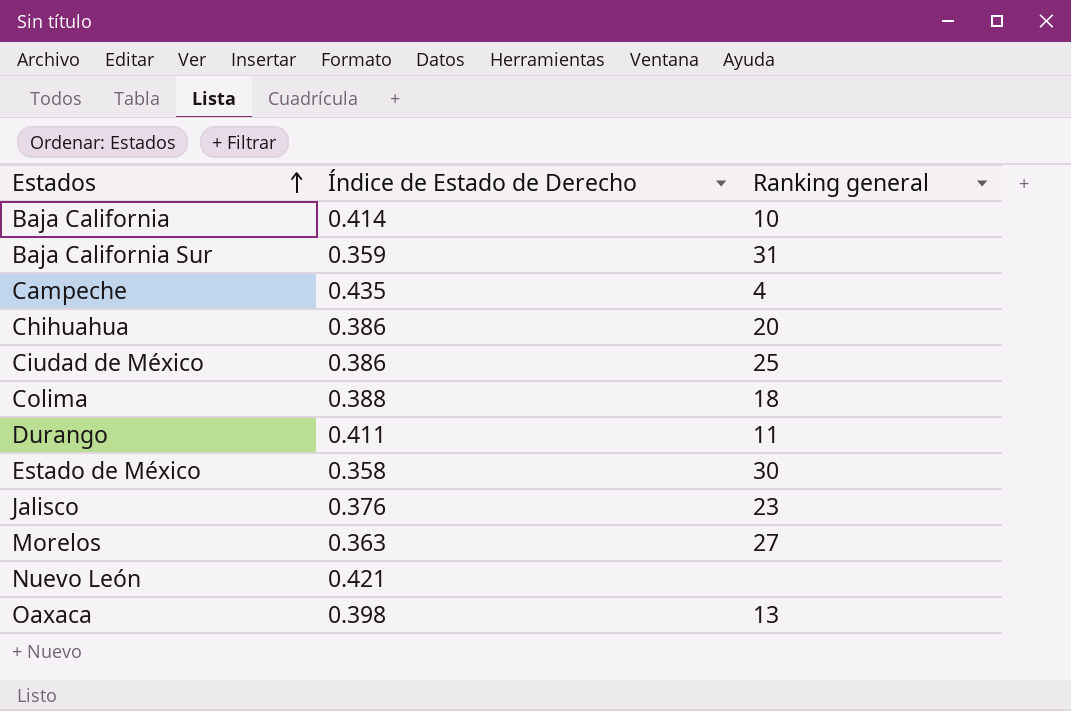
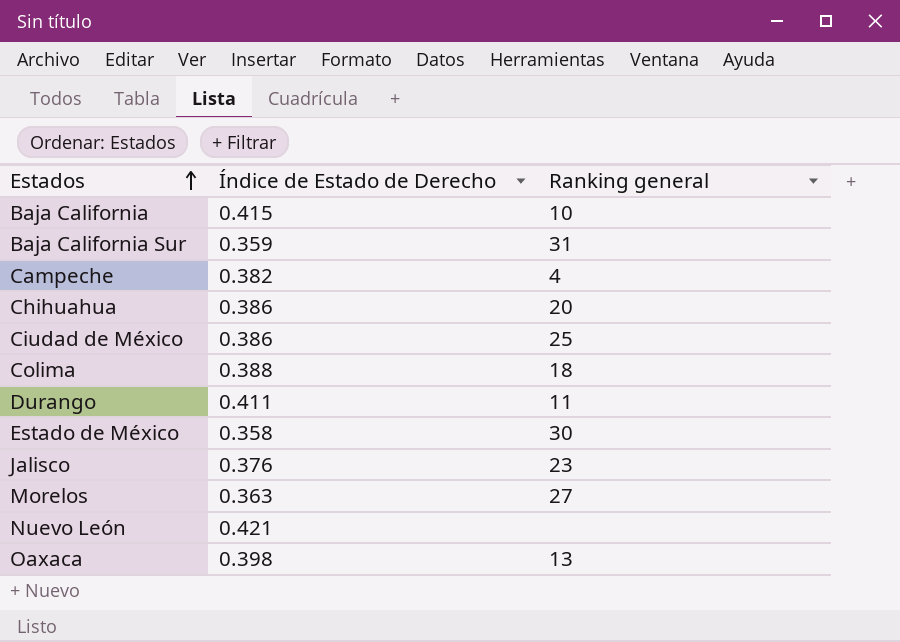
Baja California | Índice de Estado de Derecho: 0.414 -> 0.415
Campeche | Índice de Estado de Derecho: 0.435 -> 0.382

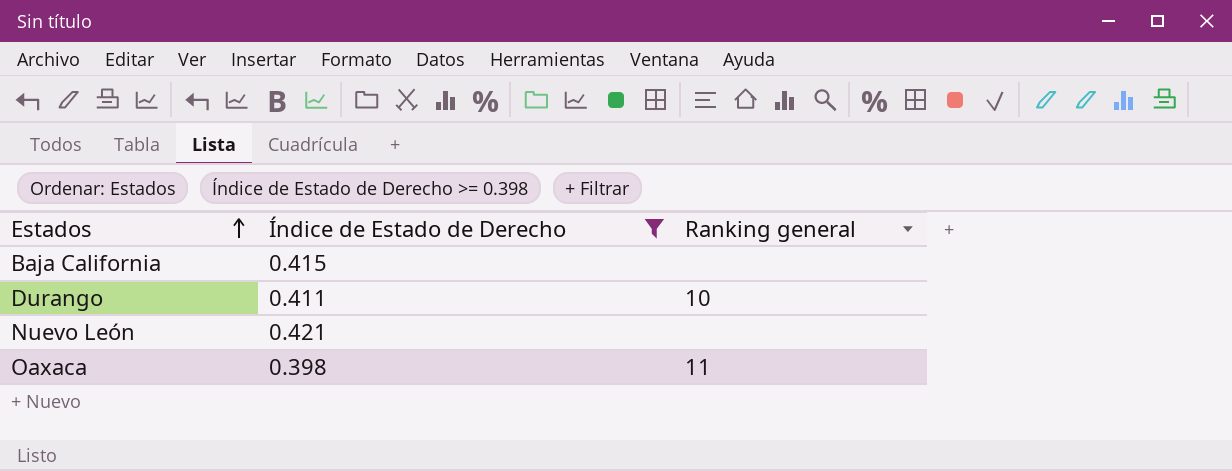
filter: none -> Índice de Estado de Derecho >= 0.398
Baja California | Ranking general: 10 -> none
Durango | Ranking general: 11 -> 10
Oaxaca | Ranking general: 13 -> 11

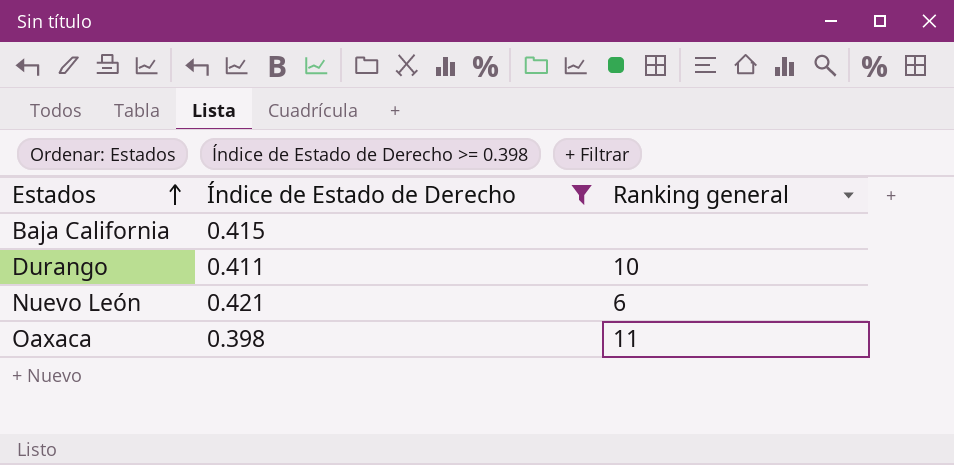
Nuevo León | Ranking general: none -> 6

